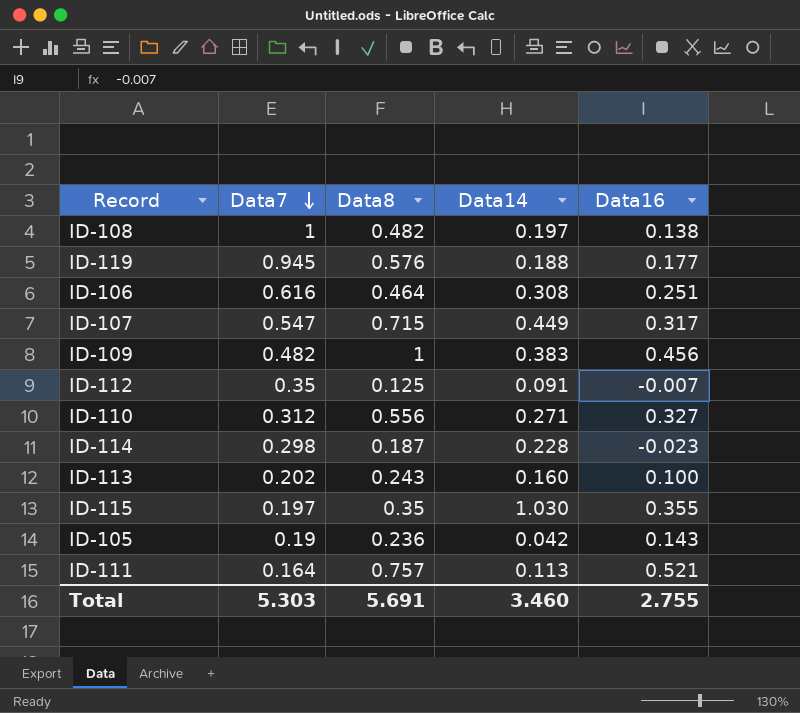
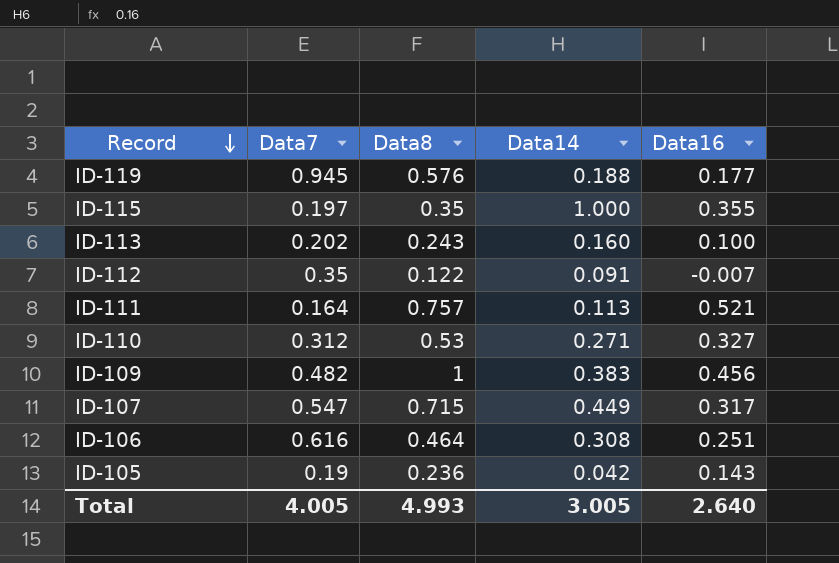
row order: Data7 descending -> Record descending
row ID-108: 1 | 0.482 | 0.197 | 0.138 -> none
row ID-114: 0.298 | 0.187 | 0.228 | -0.023 -> none
ID-115 | Data14: 1.030 -> 1.000
ID-112 | Data8: 0.125 -> 0.122
ID-110 | Data8: 0.556 -> 0.53
Total | Data7: 5.303 -> 4.005
Total | Data8: 5.691 -> 4.993
Total | Data14: 3.460 -> 3.005
Total | Data16: 2.755 -> 2.640

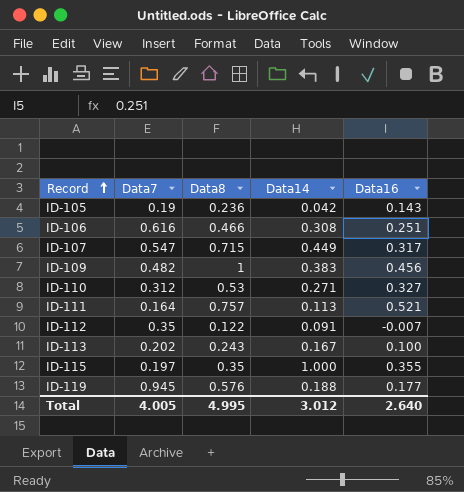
row order: Record descending -> Record ascending
ID-106 | Data8: 0.464 -> 0.466
ID-113 | Data14: 0.160 -> 0.167
Total | Data8: 4.993 -> 4.995
Total | Data14: 3.005 -> 3.012

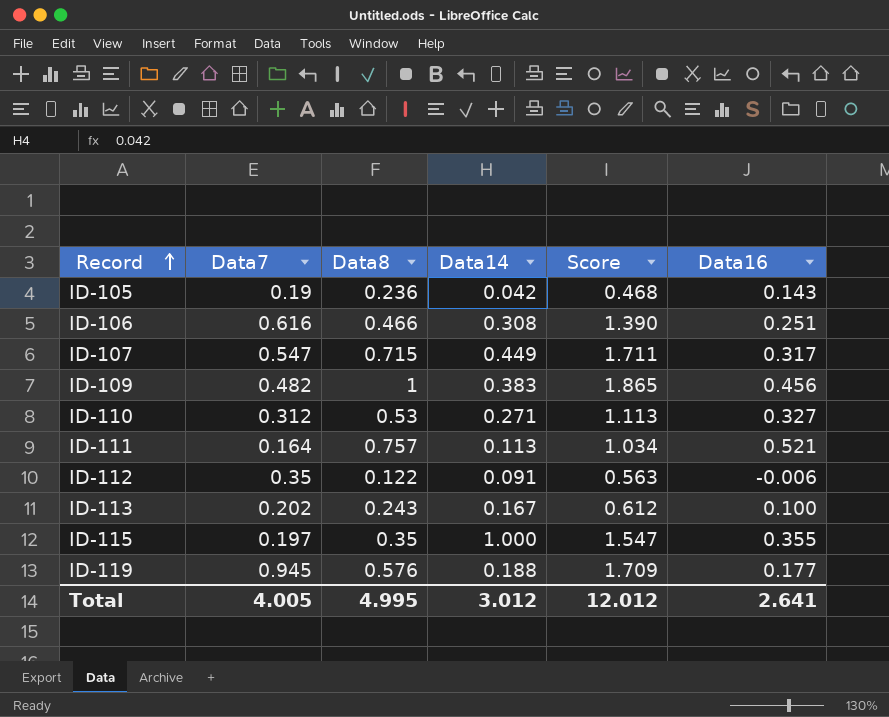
column Score | formula: none -> [Data7] + [Data8] + [Data14]
ID-112 | Data16: -0.007 -> -0.006
Total | Data16: 2.640 -> 2.641

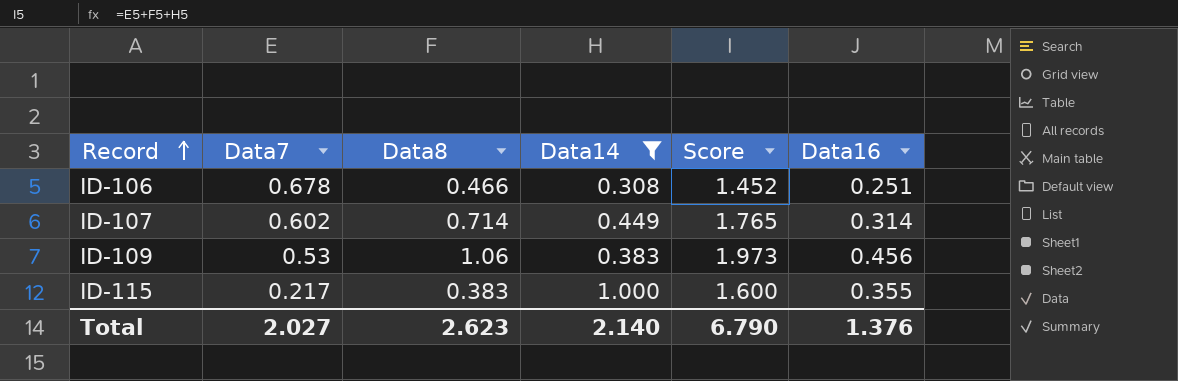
filter: none -> Data14 >= 0.308
ID-106 | Data7: 0.616 -> 0.678
ID-106 | Score: 1.390 -> 1.452
ID-107 | Data7: 0.547 -> 0.602
ID-107 | Data8: 0.715 -> 0.714
ID-107 | Score: 1.711 -> 1.765
ID-107 | Data16: 0.317 -> 0.314
ID-109 | Data7: 0.482 -> 0.53
ID-109 | Data8: 1 -> 1.06
ID-109 | Score: 1.865 -> 1.973
ID-115 | Data7: 0.197 -> 0.217
ID-115 | Data8: 0.35 -> 0.383
ID-115 | Score: 1.547 -> 1.600
Total | Data7: 4.005 -> 2.027
Total | Data8: 4.995 -> 2.623
Total | Data14: 3.012 -> 2.140
Total | Score: 12.012 -> 6.790
Total | Data16: 2.641 -> 1.376

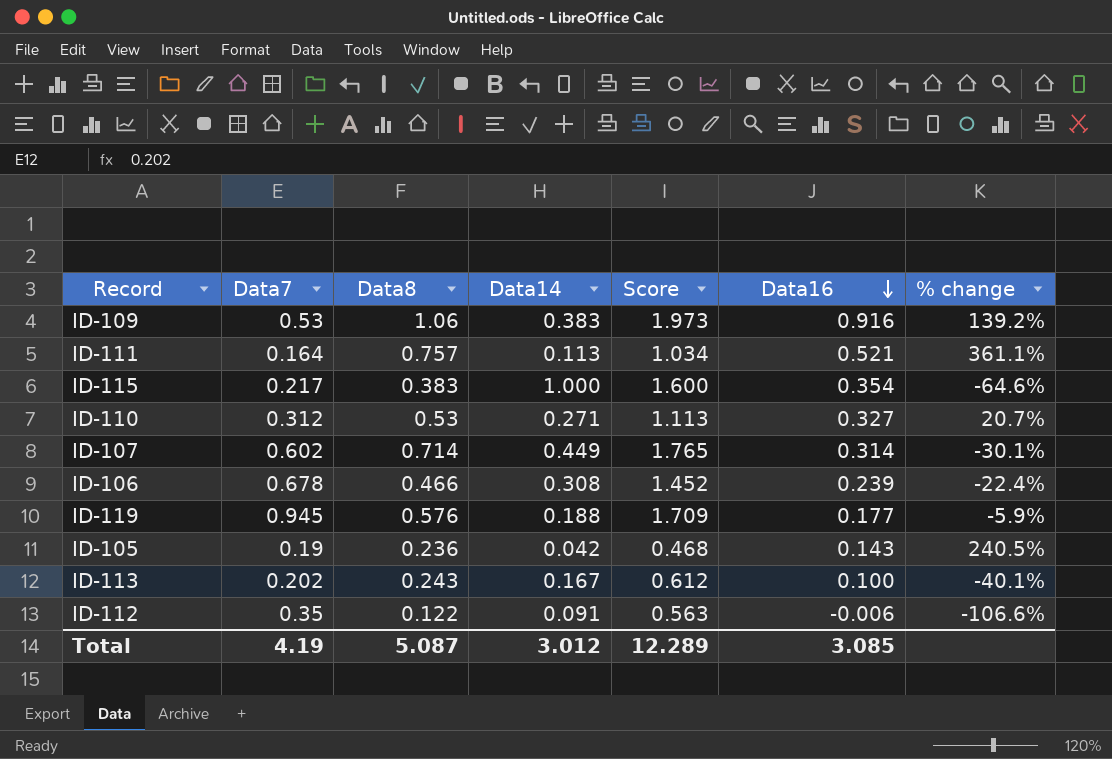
filter: Data14 >= 0.308 -> none
row order: Record ascending -> Data16 descending
column % change | formula: none -> ([Data16] - [Data14]) / [Data14]
ID-109 | Data16: 0.456 -> 0.916
ID-115 | Data16: 0.355 -> 0.354
ID-106 | Data16: 0.251 -> 0.239
Total | Data7: 2.027 -> 4.19
Total | Data8: 2.623 -> 5.087
Total | Data14: 2.140 -> 3.012
Total | Score: 6.790 -> 12.289
Total | Data16: 1.376 -> 3.085

